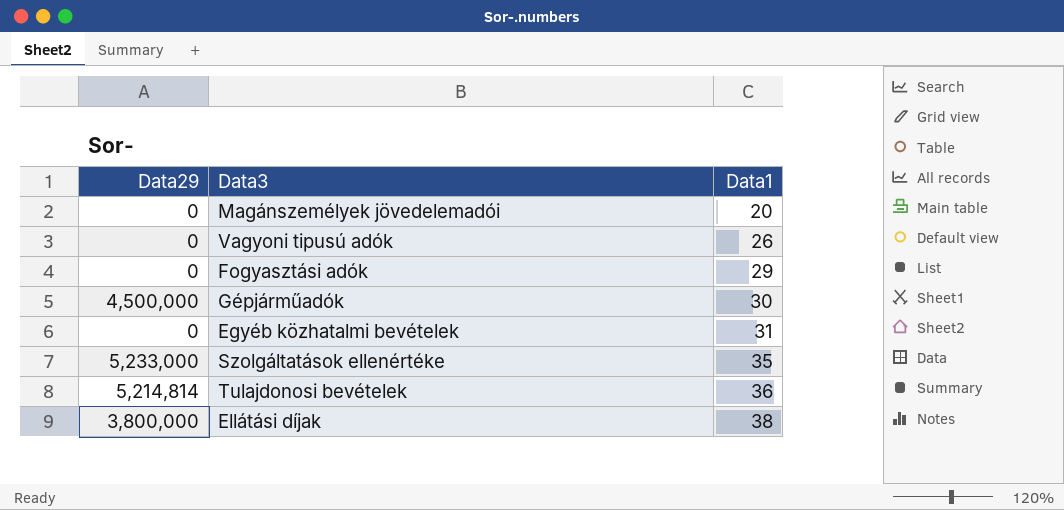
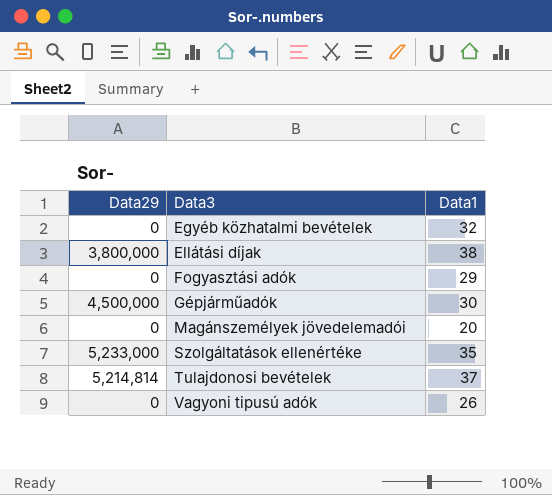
row order: Data1 ascending -> Data3 ascending
Egyéb közhatalmi bevételek | Data1: 31 -> 32
Tulajdonosi bevételek | Data1: 36 -> 37

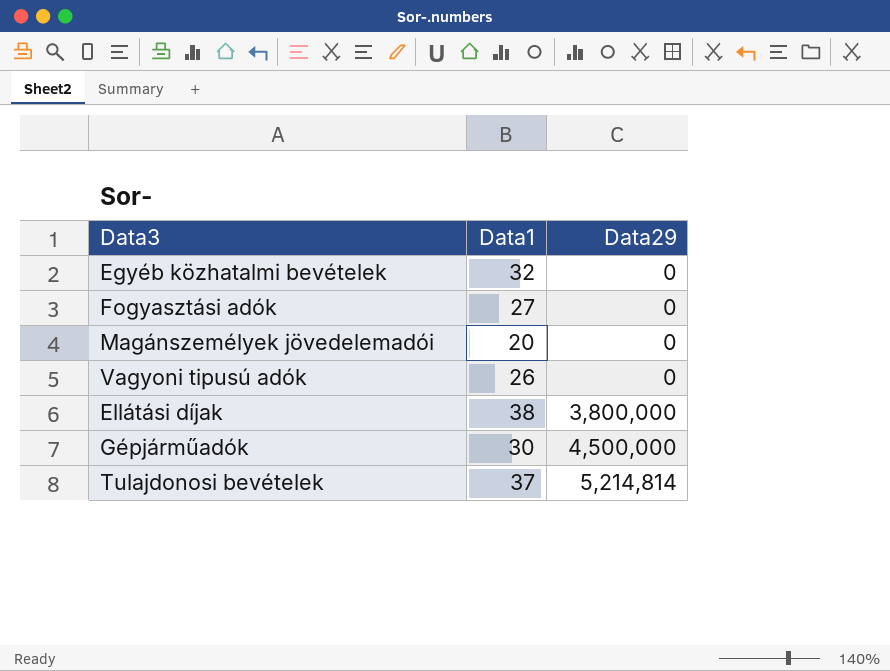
row order: Data3 ascending -> Data29 ascending
column Data29 | position: 1 -> 3
row Szolgáltatások ellenértéke: 5,233,000 | 35 -> none
Fogyasztási adók | Data1: 29 -> 27

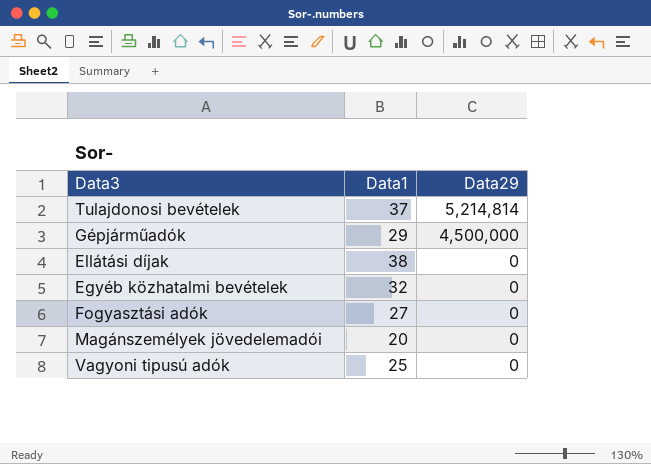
row order: Data29 ascending -> Data29 descending
Gépjárműadók | Data1: 30 -> 29
Ellátási díjak | Data29: 3,800,000 -> 0
Vagyoni tipusú adók | Data1: 26 -> 25

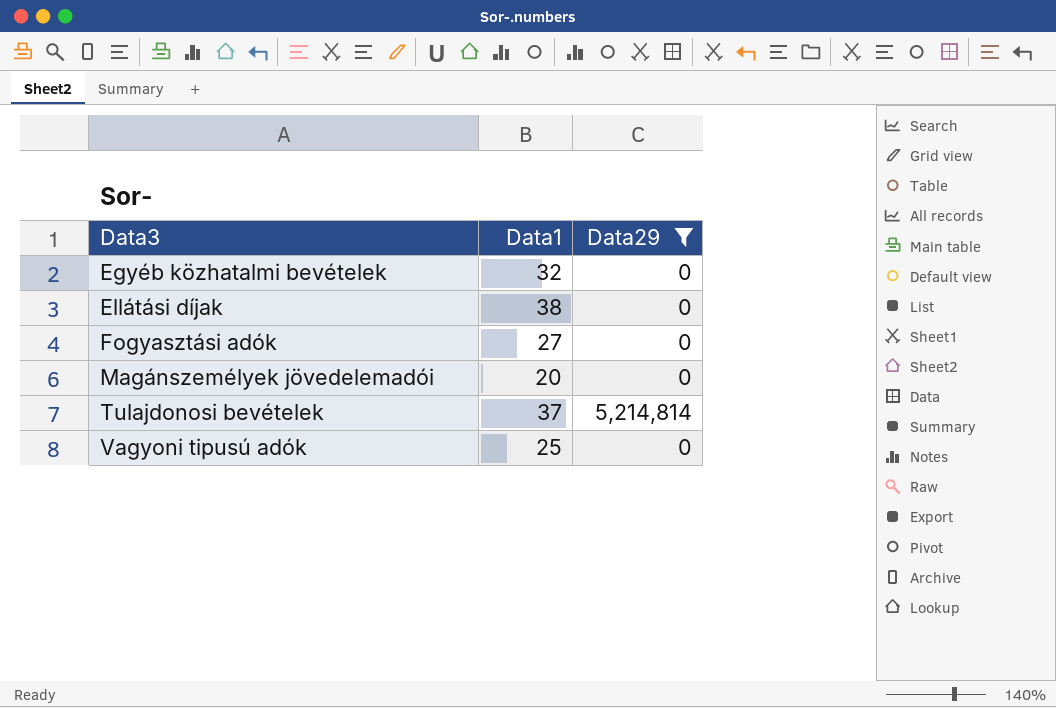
filter: none -> Data29 != 4,500,000
row order: Data29 descending -> Data3 ascending

